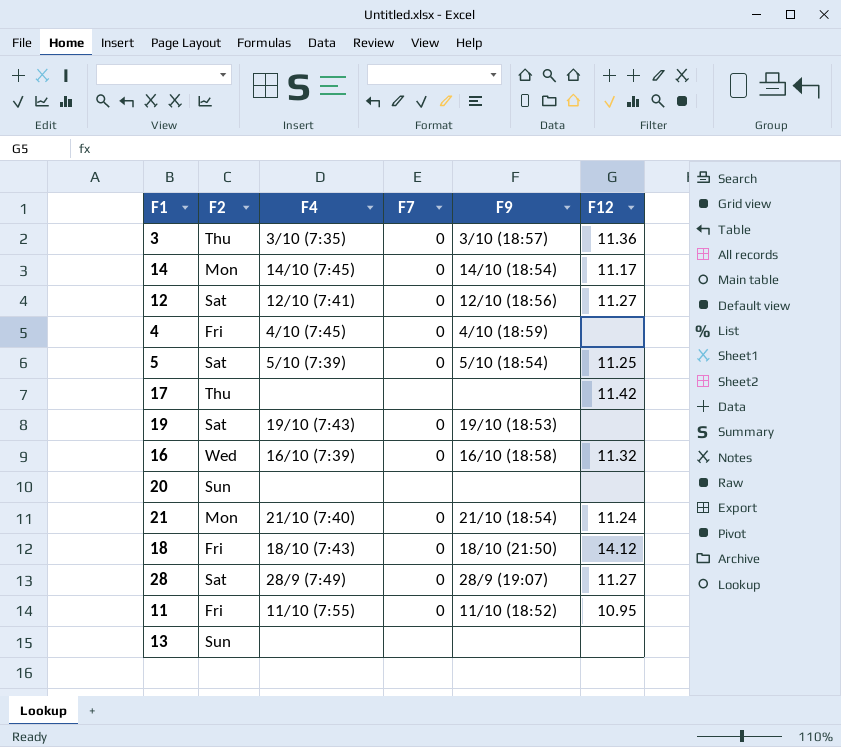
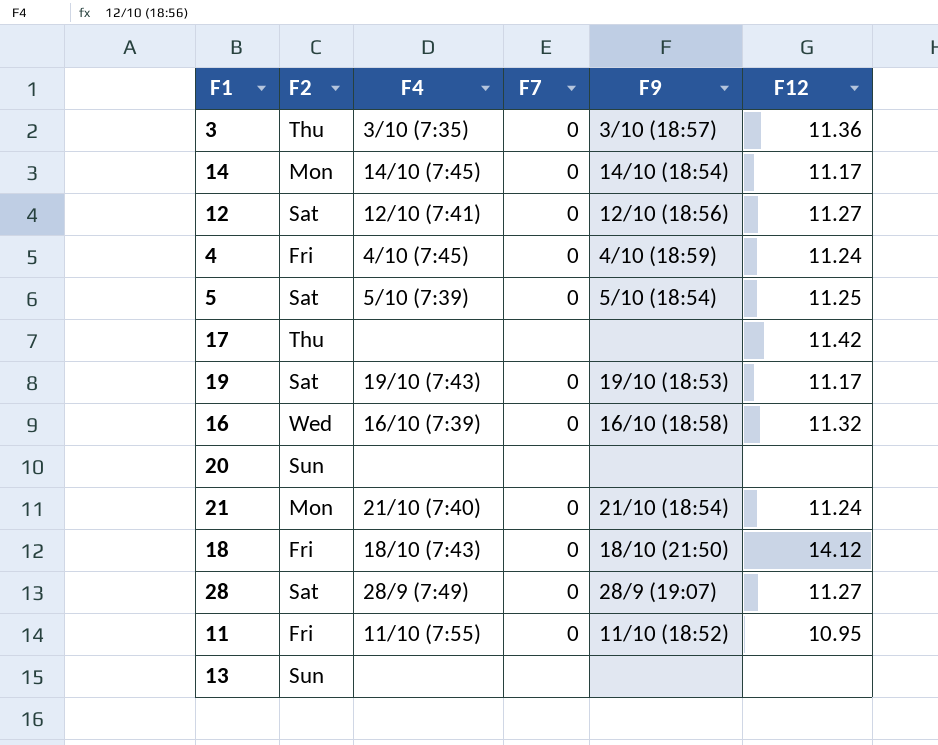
4 | F12: none -> 11.24
19 | F12: none -> 11.17

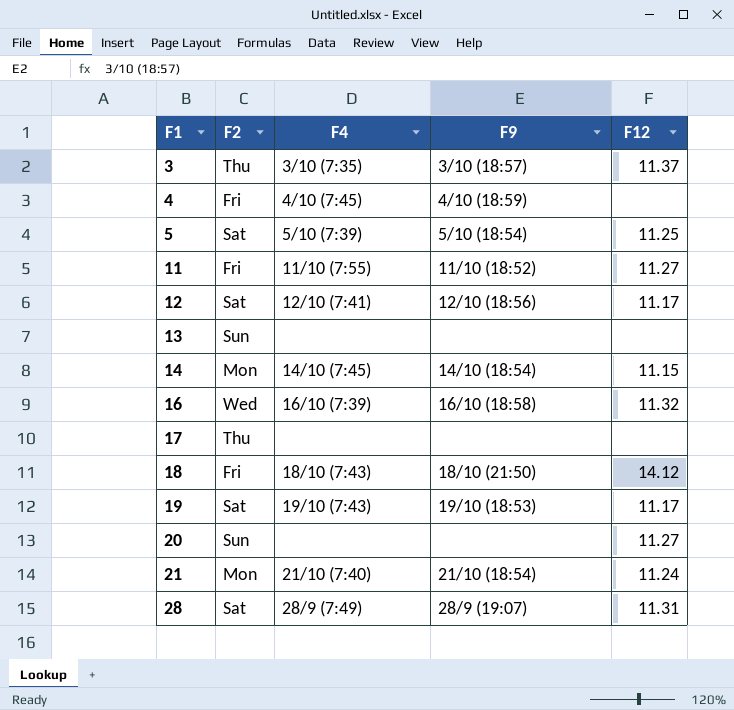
row order: none -> F1 ascending
column F7 | position: 4 -> none
3 | F12: 11.36 -> 11.37
4 | F12: 11.24 -> none
11 | F12: 10.95 -> 11.27
12 | F12: 11.27 -> 11.17
14 | F12: 11.17 -> 11.15
17 | F12: 11.42 -> none
20 | F12: none -> 11.27
28 | F12: 11.27 -> 11.31

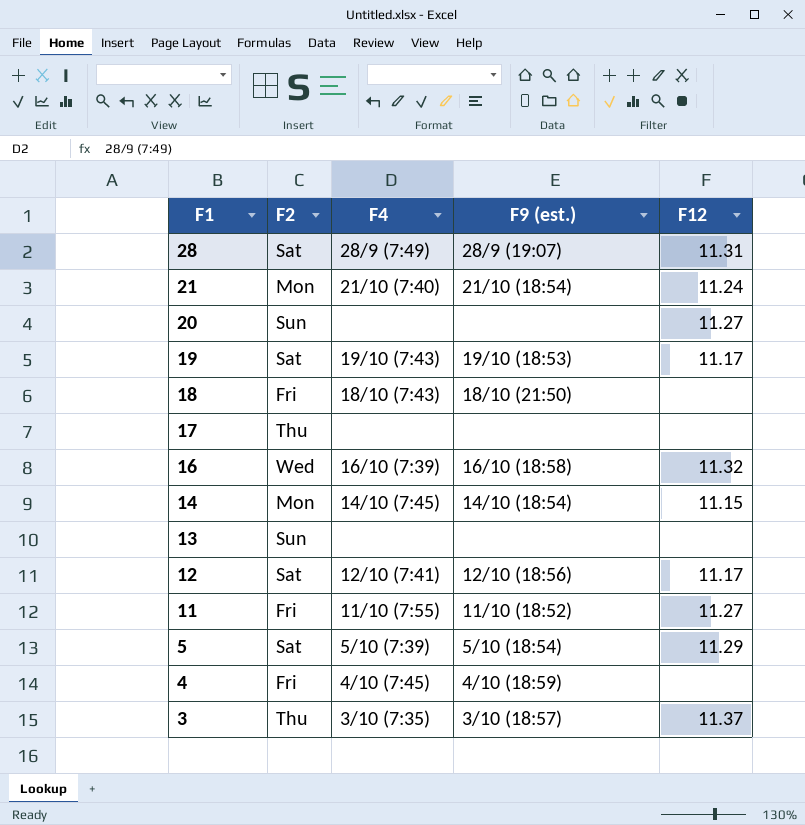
row order: F1 ascending -> F1 descending
column name: F9 -> F9 (est.)
18 | F12: 14.12 -> none
5 | F12: 11.25 -> 11.29

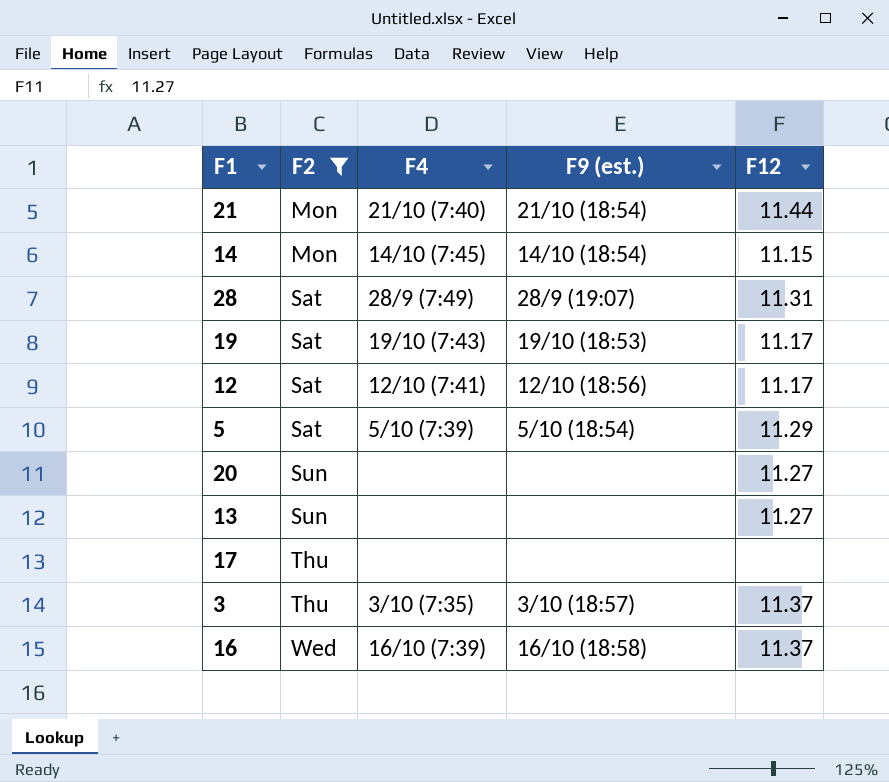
filter: none -> F2 != Fri
row order: F1 descending -> F2 ascending
21 | F12: 11.24 -> 11.44
13 | F12: none -> 11.27
16 | F12: 11.32 -> 11.37

